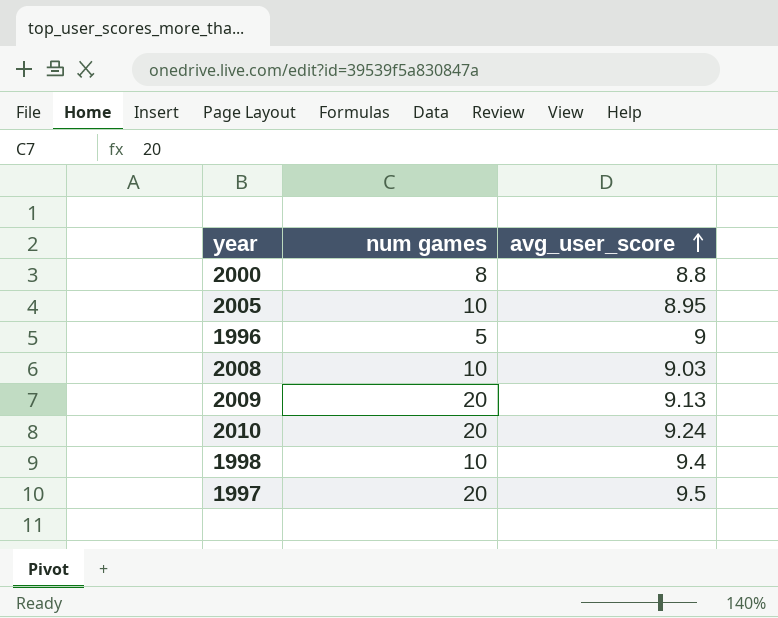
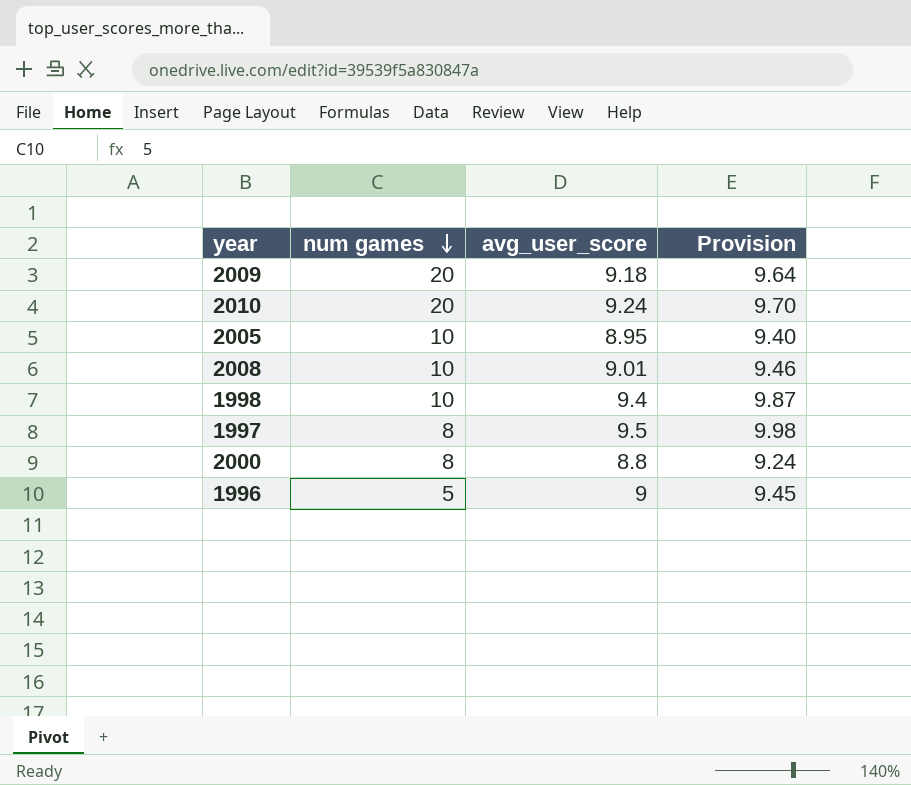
row order: avg_user_score ascending -> num games descending
column Provision | formula: none -> [avg_user_score] * 1.05
2009 | avg_user_score: 9.13 -> 9.18
2008 | avg_user_score: 9.03 -> 9.01
1997 | num games: 20 -> 8

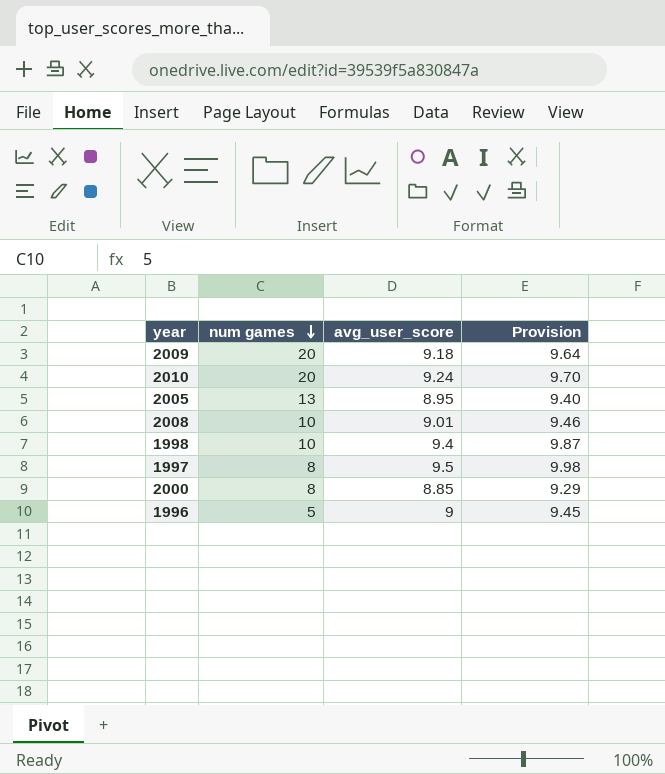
2005 | num games: 10 -> 13
2000 | avg_user_score: 8.8 -> 8.85
2000 | Provision: 9.24 -> 9.29

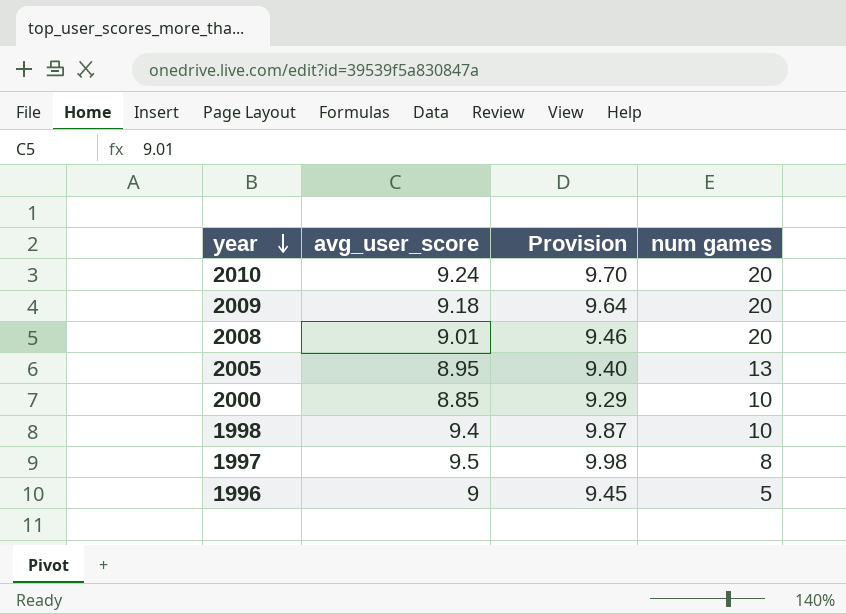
row order: num games descending -> year descending
column num games | position: 2 -> 4
2008 | num games: 10 -> 20
2000 | num games: 8 -> 10

